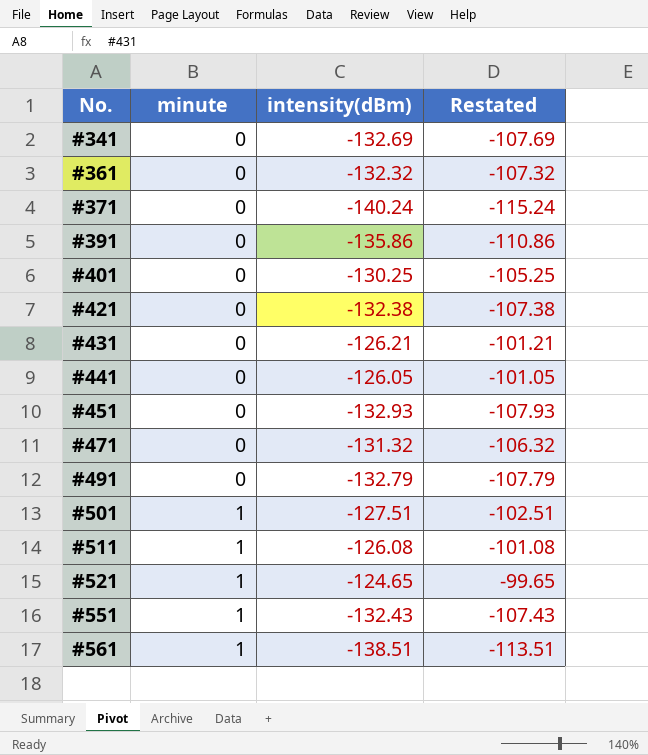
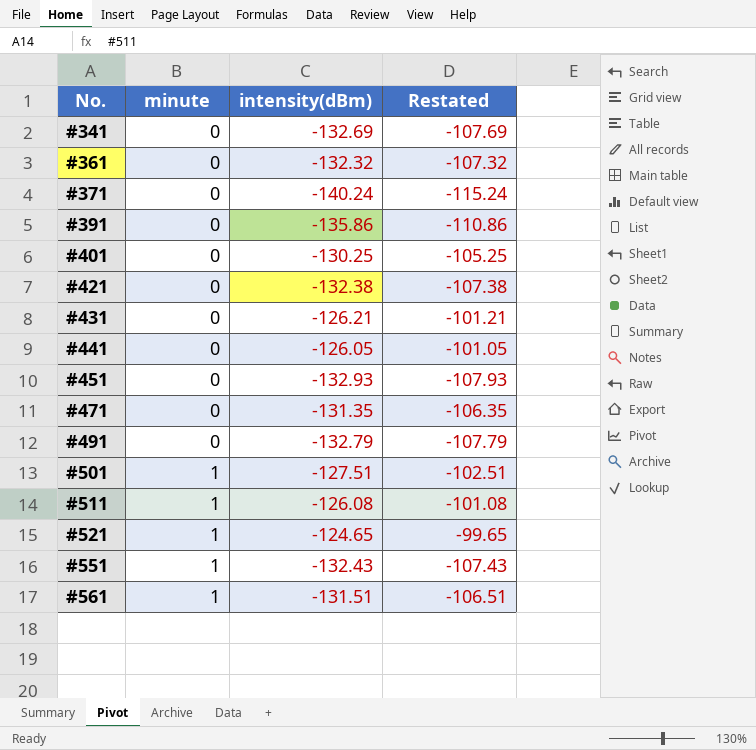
#471 | intensity(dBm): -131.32 -> -131.35
#471 | Restated: -106.32 -> -106.35
#561 | intensity(dBm): -138.51 -> -131.51
#561 | Restated: -113.51 -> -106.51

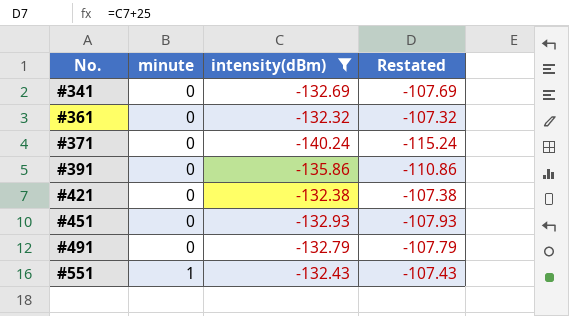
filter: none -> intensity(dBm) <= -132.32

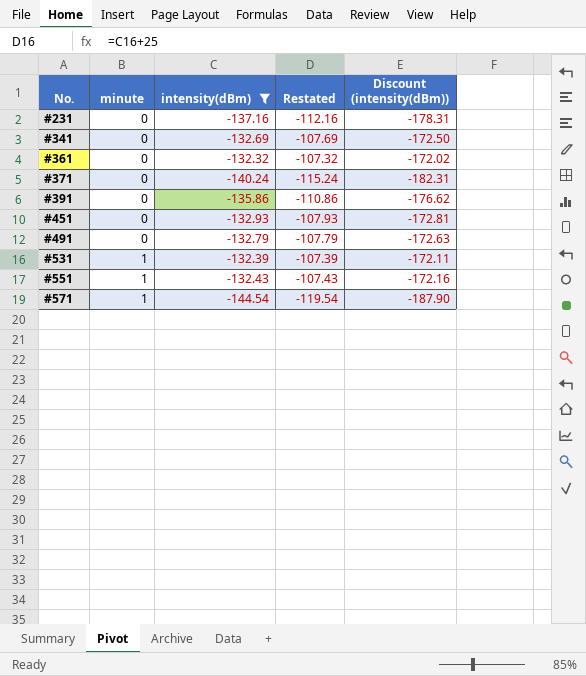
column Discount (intensity(dBm)) | formula: none -> [intensity(dBm)] * 1.3
row #421: 0 | -132.38 | -107.38 -> none
row #231: none -> 0 | -137.16 | -112.16 | -178.31
row #531: none -> 1 | -132.39 | -107.39 | -172.11
row #571: none -> 1 | -144.54 | -119.54 | -187.90

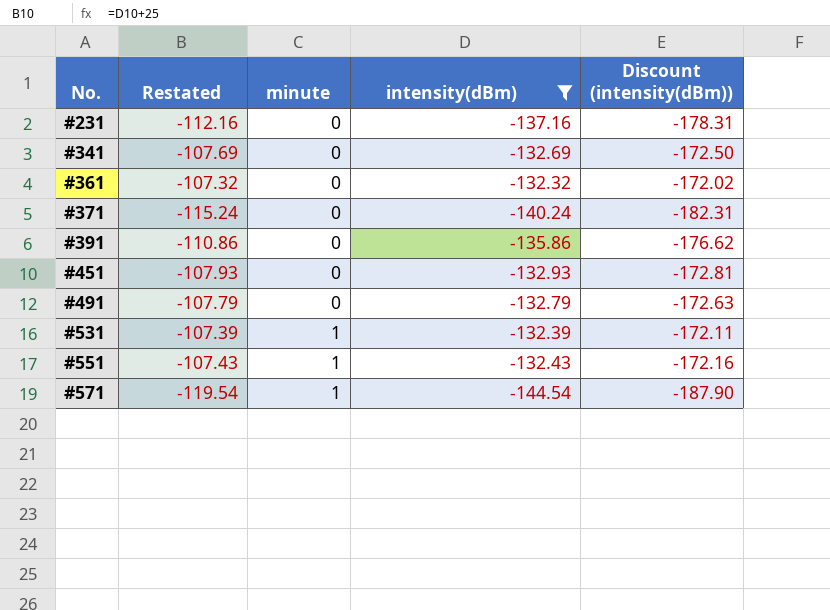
column Restated | position: 4 -> 2

